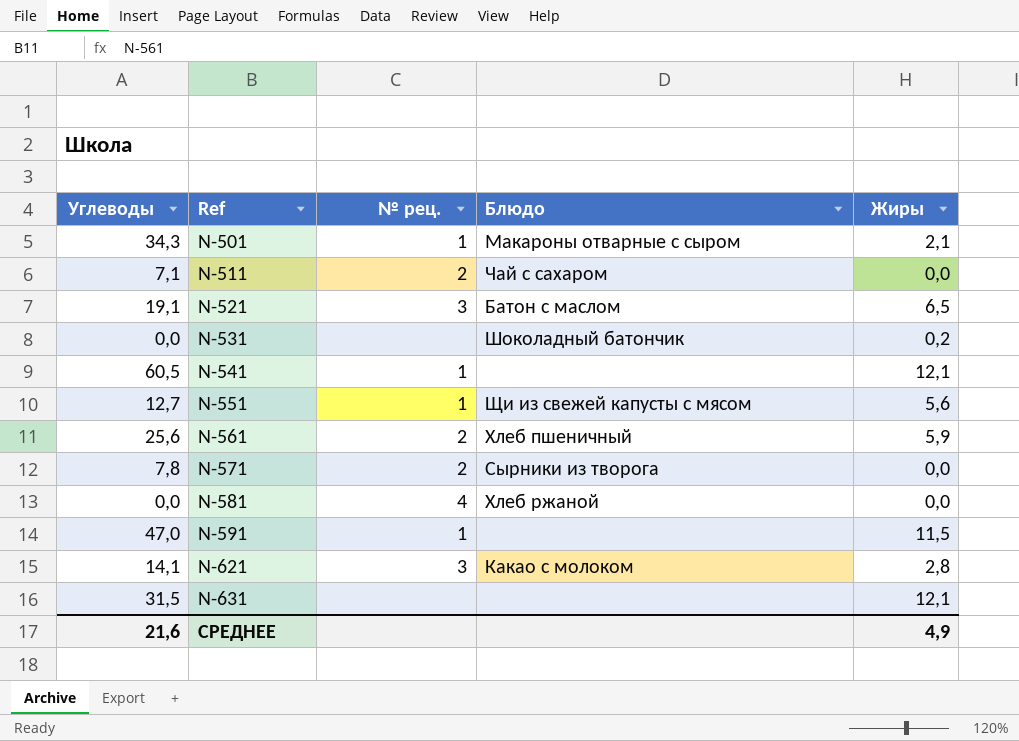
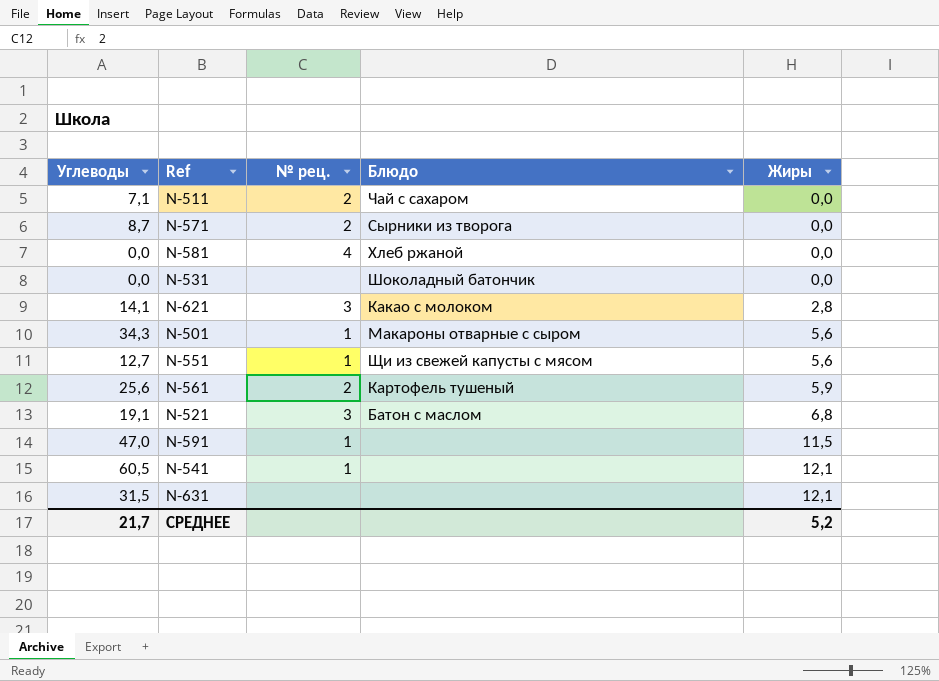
row order: Ref ascending -> Жиры ascending
N-571 | Углеводы: 7,8 -> 8,7
N-531 | Жиры: 0,2 -> 0,0
N-501 | Жиры: 2,1 -> 5,6
N-561 | Блюдо: Хлеб пшеничный -> Картофель тушеный
N-521 | Жиры: 6,5 -> 6,8
СРЕДНЕЕ | Углеводы: 21,6 -> 21,7
СРЕДНЕЕ | Жиры: 4,9 -> 5,2

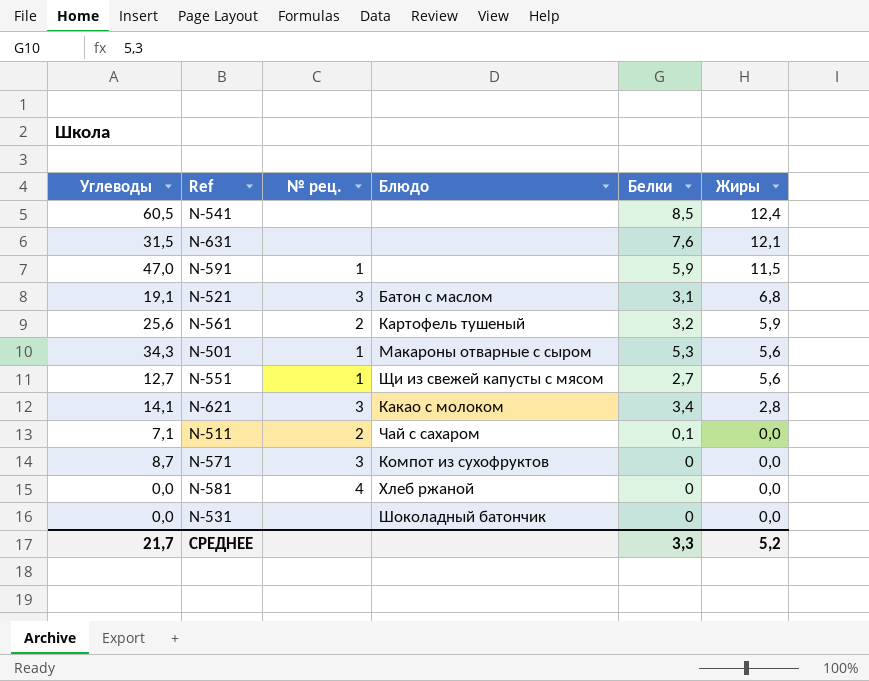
row order: Жиры ascending -> Жиры descending
column Белки | position: none -> 5
N-541 | № рец.: 1 -> none
N-541 | Жиры: 12,1 -> 12,4
N-571 | № рец.: 2 -> 3
N-571 | Блюдо: Сырники из творога -> Компот из сухофруктов

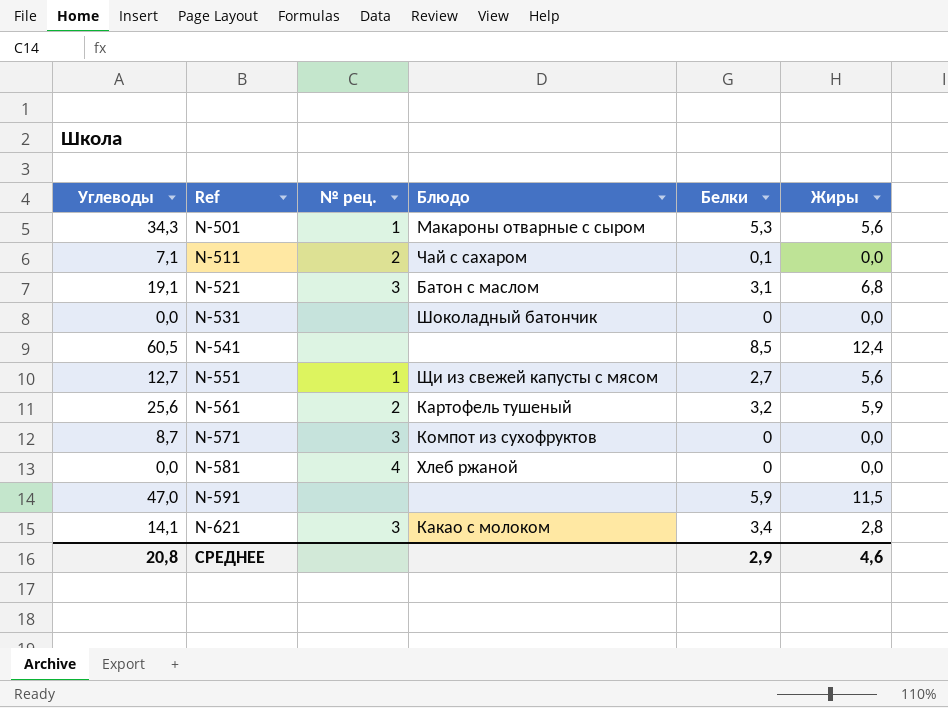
row order: Жиры descending -> Ref ascending
row N-631: 31,5 | none | none | 7,6 | 12,1 -> none
N-591 | № рец.: 1 -> none
СРЕДНЕЕ | Углеводы: 21,7 -> 20,8
СРЕДНЕЕ | Белки: 3,3 -> 2,9
СРЕДНЕЕ | Жиры: 5,2 -> 4,6

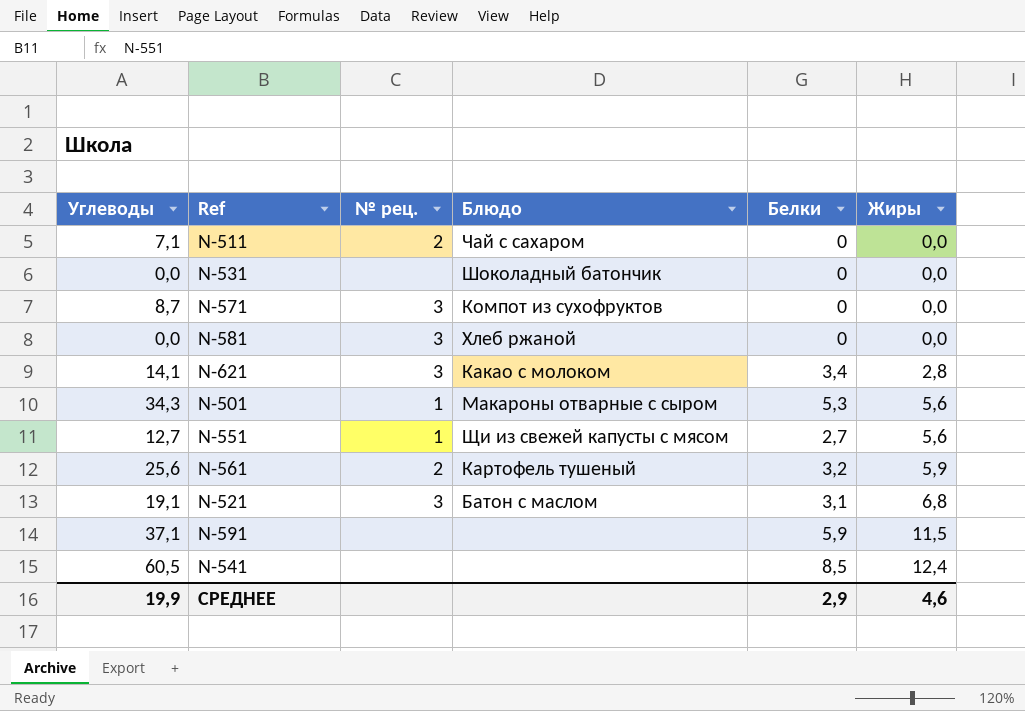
row order: Ref ascending -> Жиры ascending
N-511 | Белки: 0,1 -> 0
N-581 | № рец.: 4 -> 3
N-591 | Углеводы: 47,0 -> 37,1
СРЕДНЕЕ | Углеводы: 20,8 -> 19,9

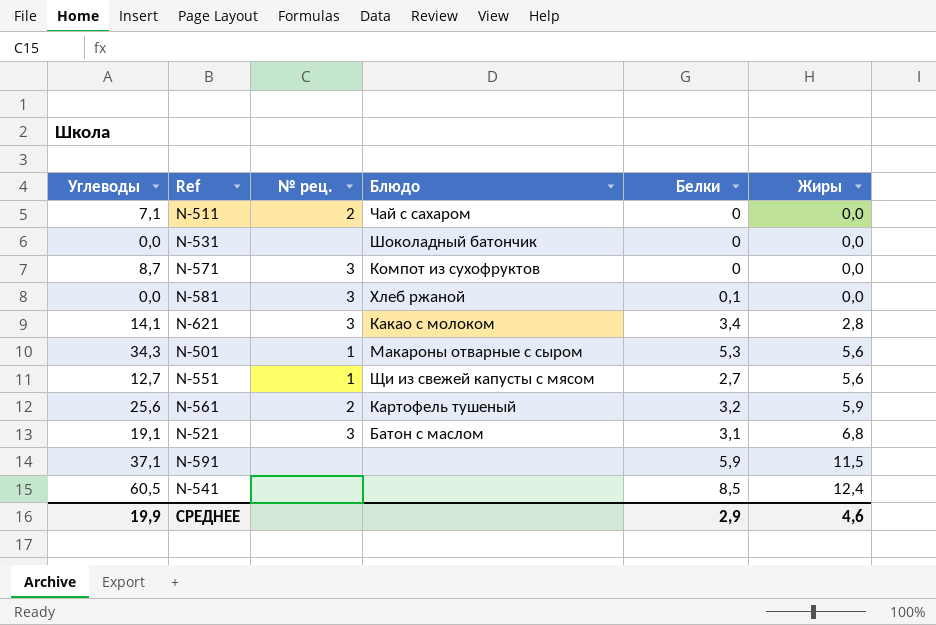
N-581 | Белки: 0 -> 0,1

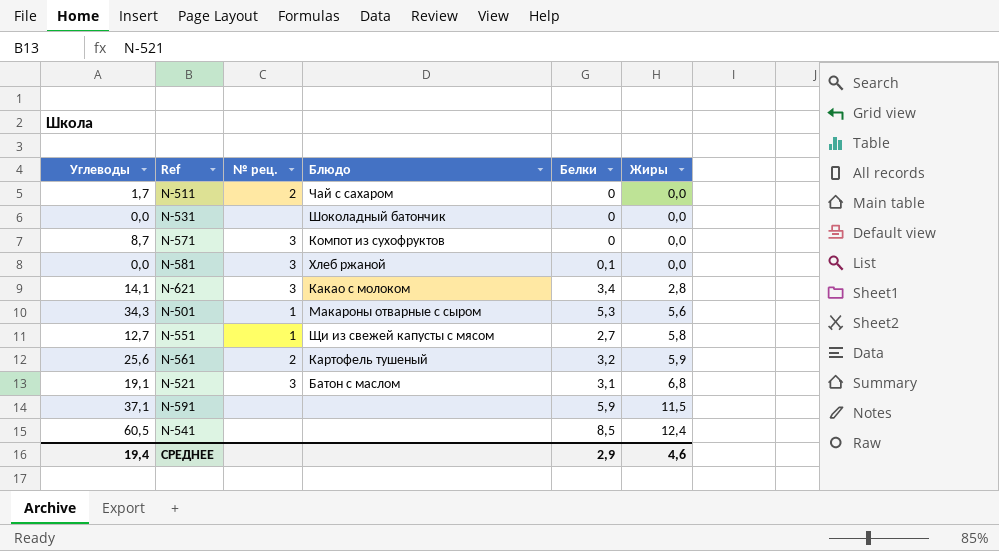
N-511 | Углеводы: 7,1 -> 1,7
N-551 | Жиры: 5,6 -> 5,8
СРЕДНЕЕ | Углеводы: 19,9 -> 19,4

